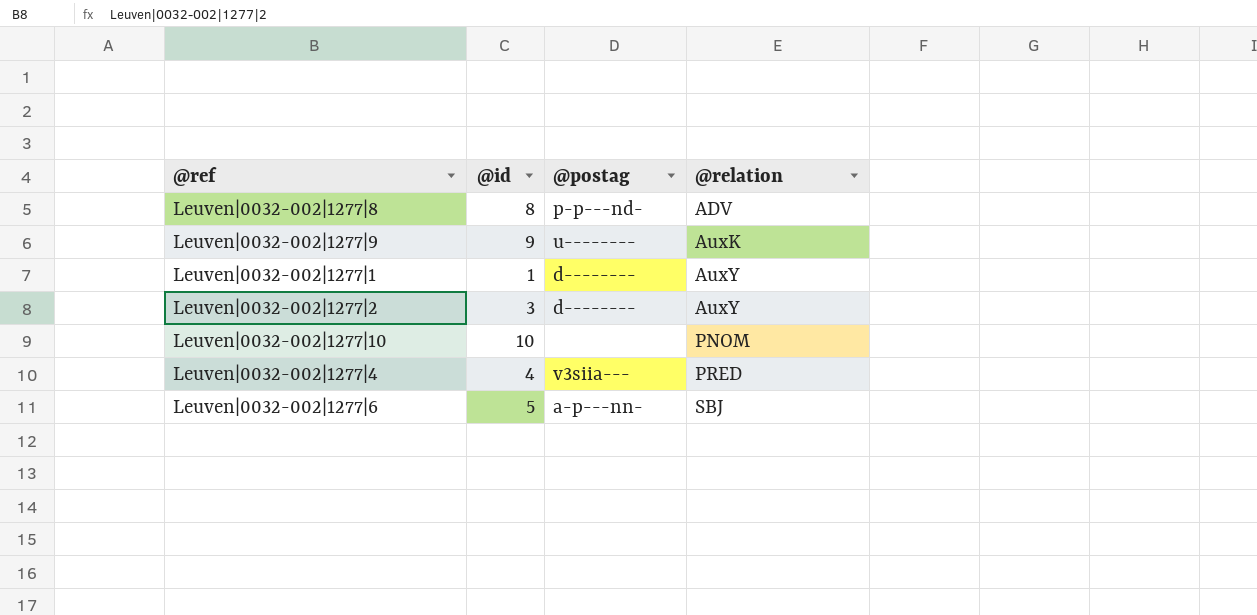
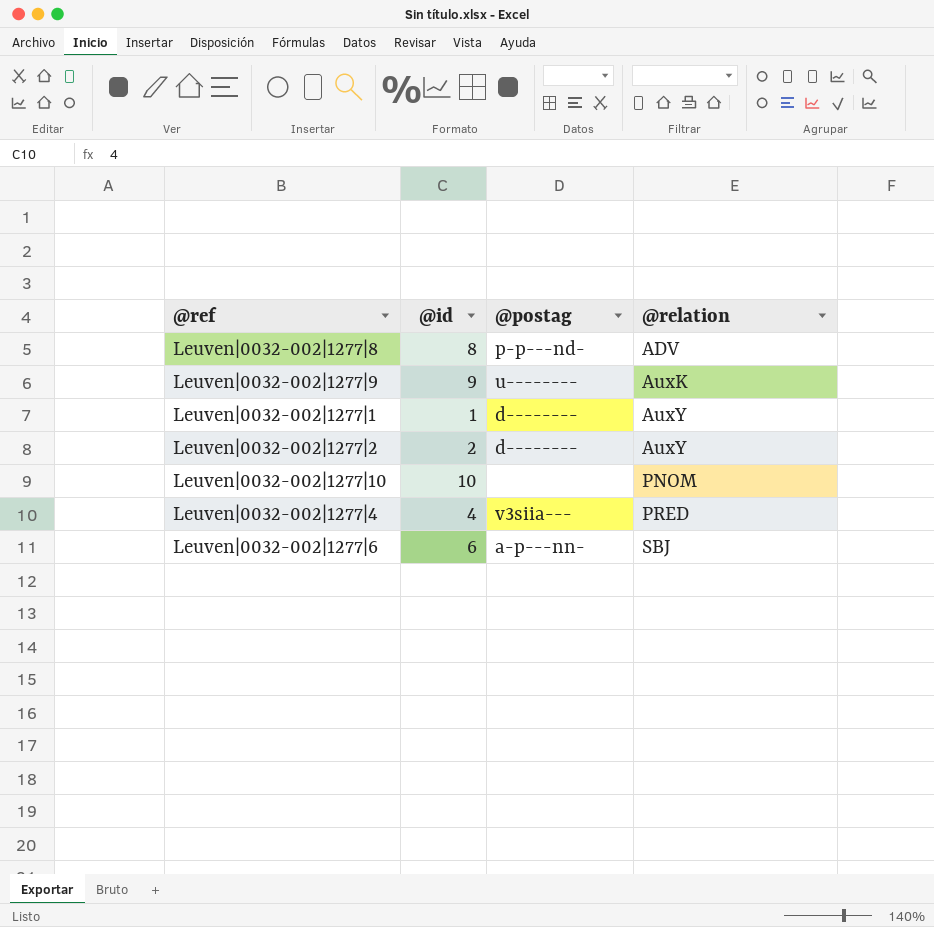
Leuven|0032-002|1277|2 | @id: 3 -> 2
Leuven|0032-002|1277|6 | @id: 5 -> 6

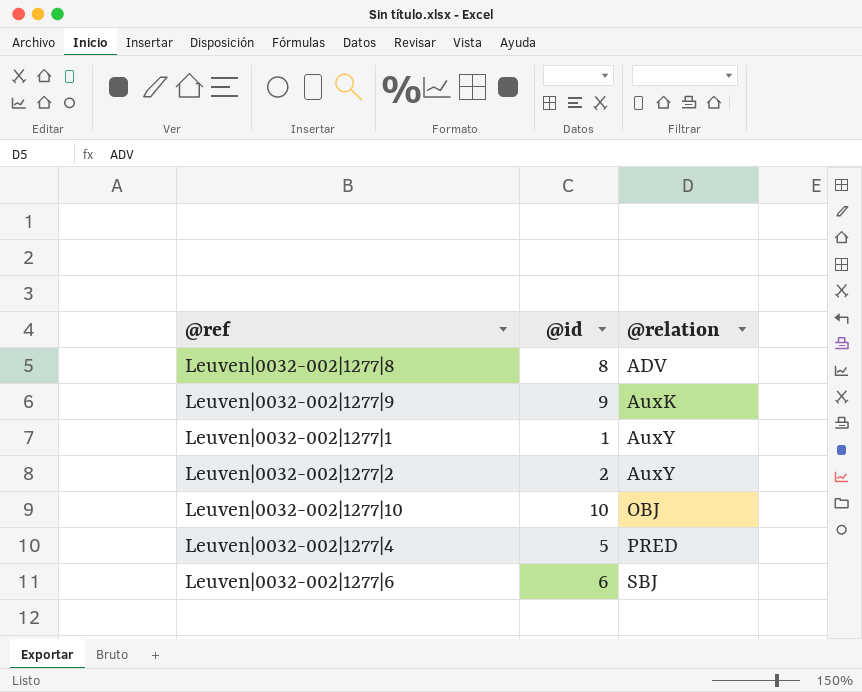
column @postag | position: 3 -> none
Leuven|0032-002|1277|10 | @relation: PNOM -> OBJ
Leuven|0032-002|1277|4 | @id: 4 -> 5

